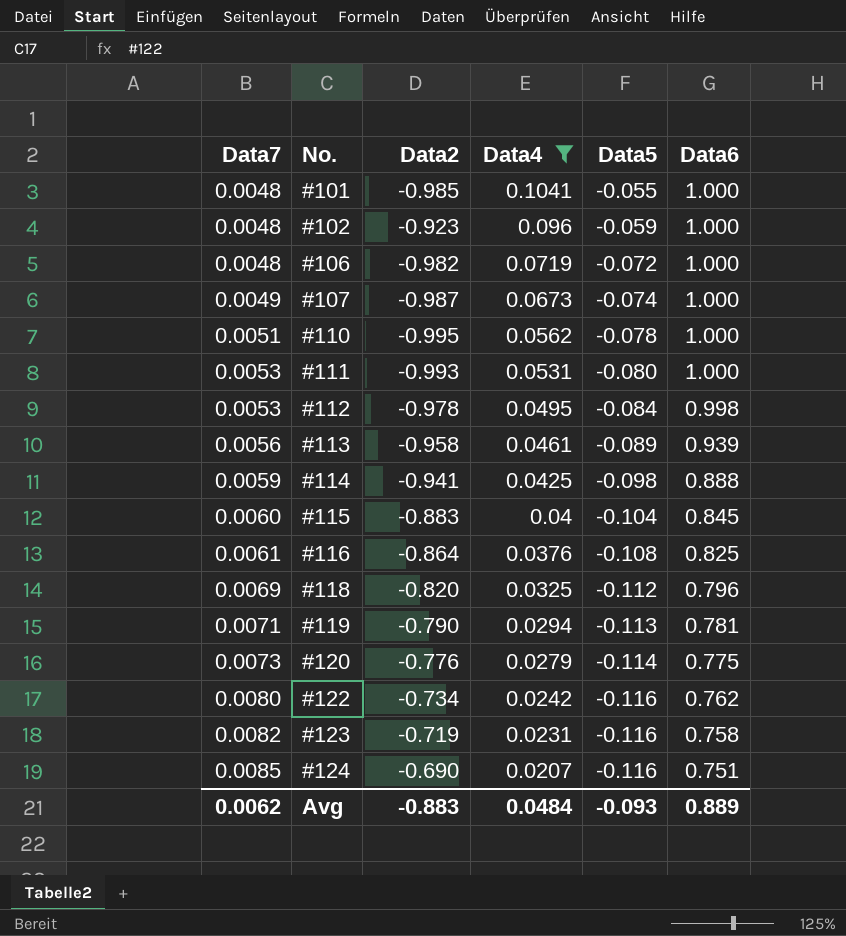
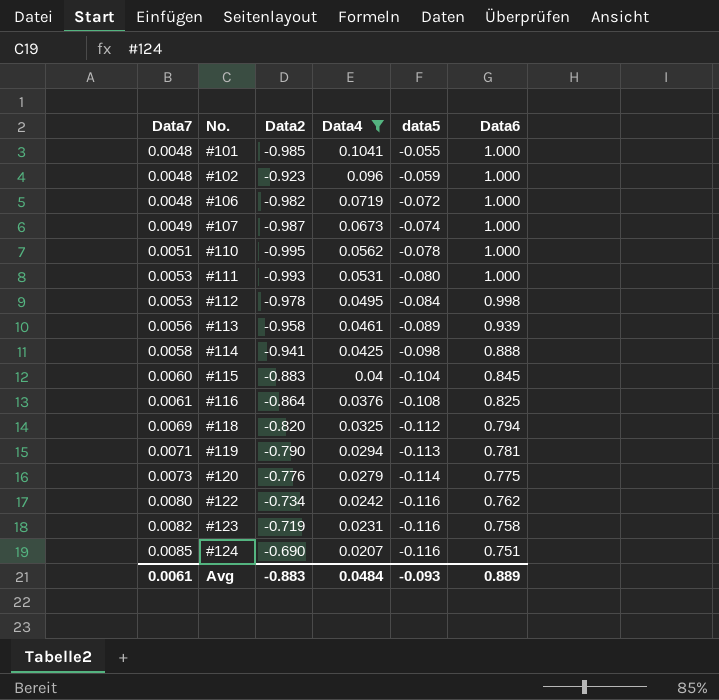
column name: Data5 -> data5
#114 | Data7: 0.0059 -> 0.0058
#118 | Data6: 0.796 -> 0.794
Avg | Data7: 0.0062 -> 0.0061

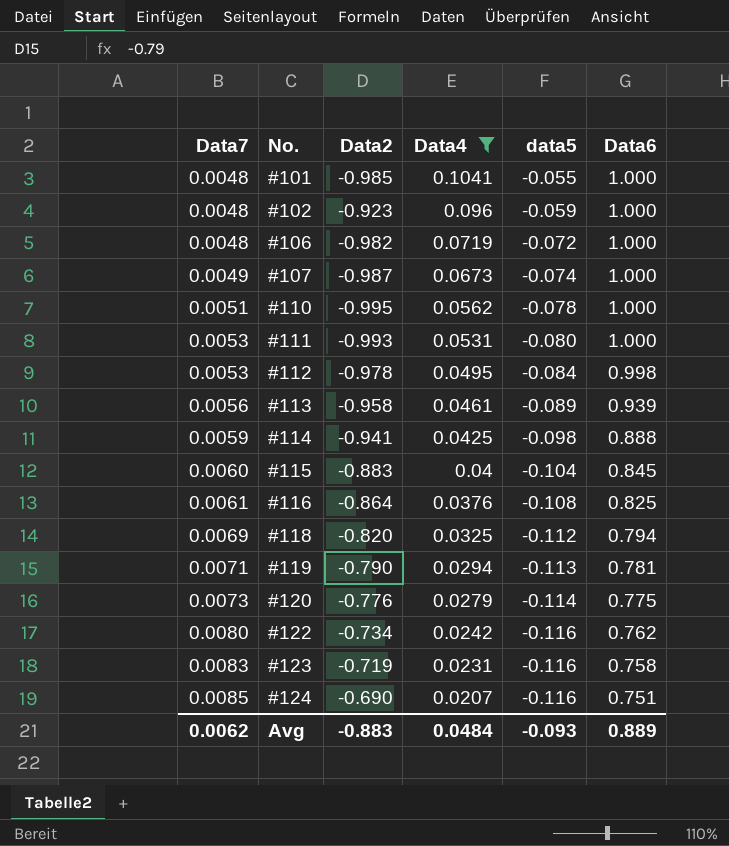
#114 | Data7: 0.0058 -> 0.0059
#123 | Data7: 0.0082 -> 0.0083
Avg | Data7: 0.0061 -> 0.0062

